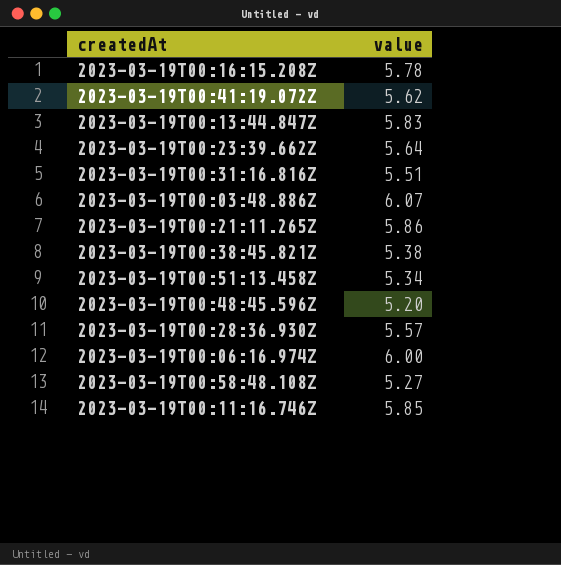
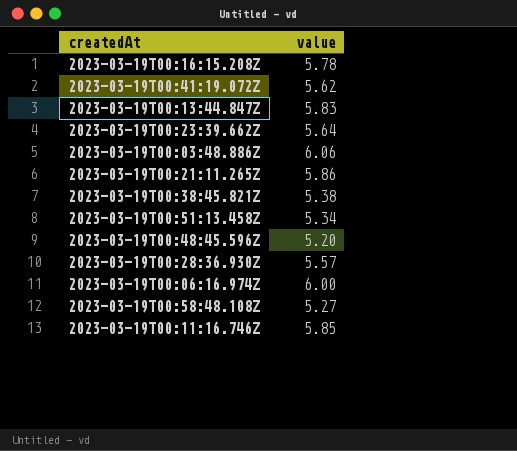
row 2023-03-19T00:31:16.816Z: 5.51 -> none
2023-03-19T00:03:48.886Z | value: 6.07 -> 6.06

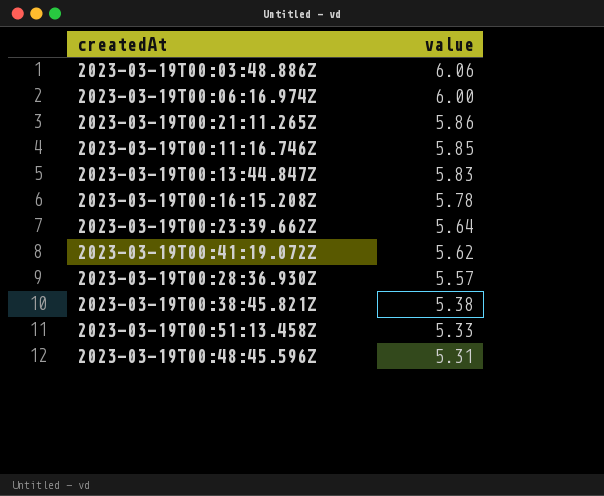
row order: none -> value descending
row 2023-03-19T00:58:48.108Z: 5.27 -> none
2023-03-19T00:51:13.458Z | value: 5.34 -> 5.33
2023-03-19T00:48:45.596Z | value: 5.20 -> 5.31

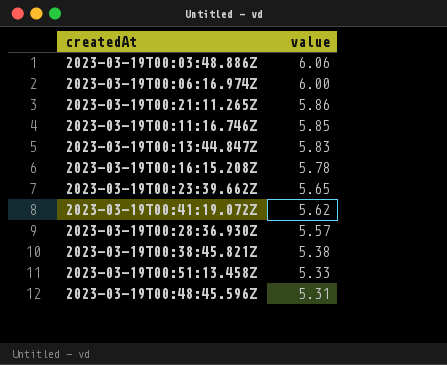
2023-03-19T00:23:39.662Z | value: 5.64 -> 5.65

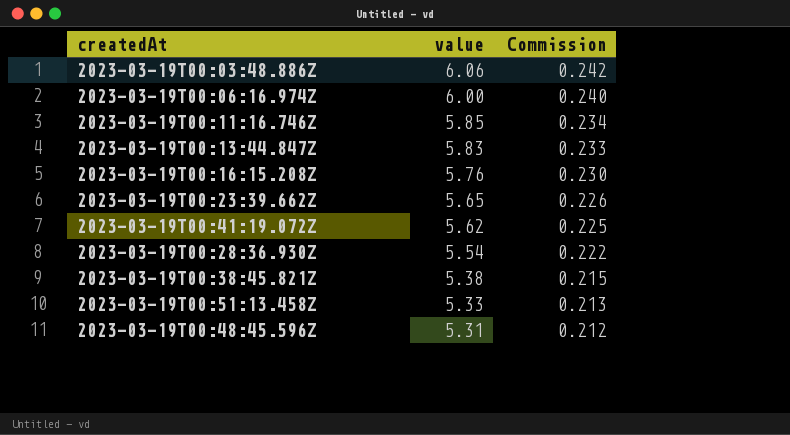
column Commission | formula: none -> [value] * 0.04
row 2023-03-19T00:21:11.265Z: 5.86 -> none
2023-03-19T00:16:15.208Z | value: 5.78 -> 5.76
2023-03-19T00:28:36.930Z | value: 5.57 -> 5.54

